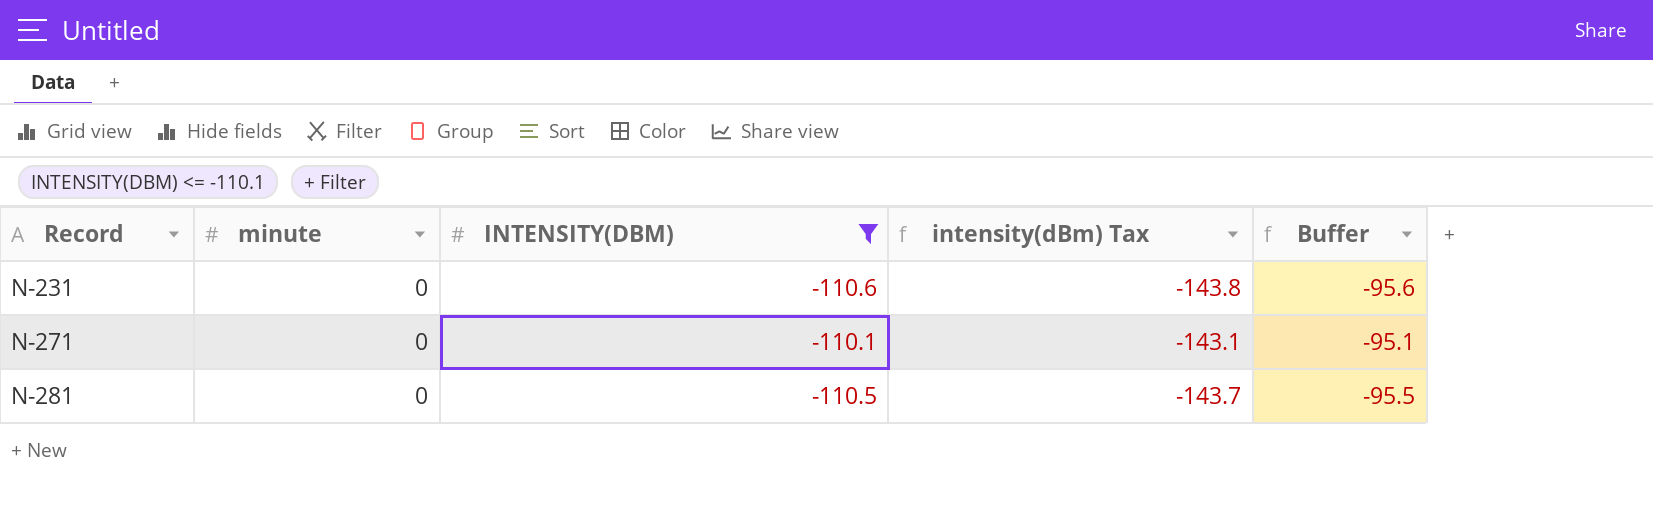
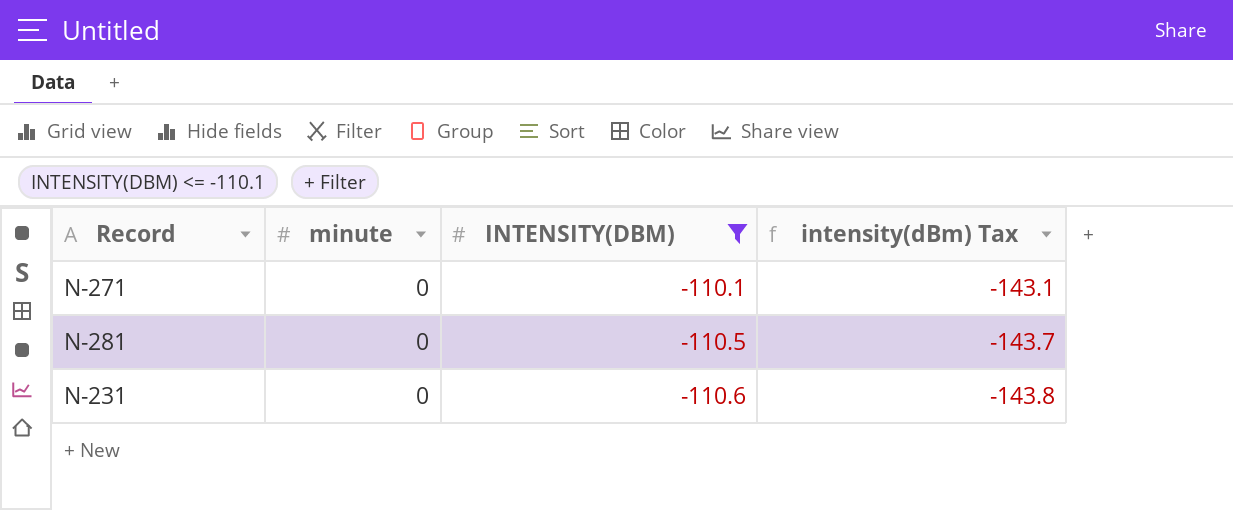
row order: Record ascending -> INTENSITY(DBM) descending
column Buffer | formula: [INTENSITY(DBM)] + 15 -> none

